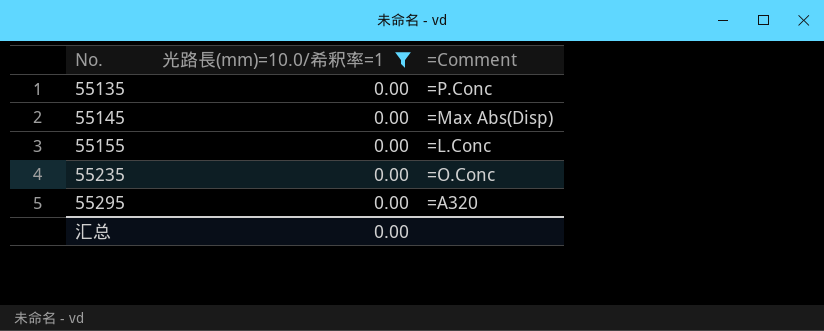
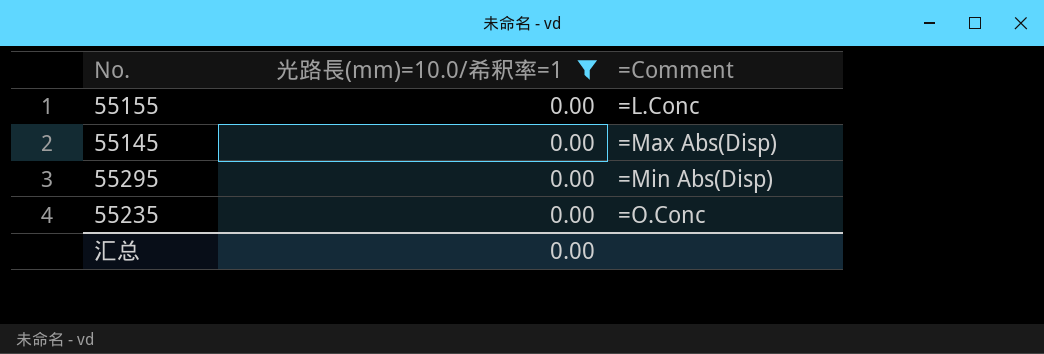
row order: No. ascending -> =Comment ascending
row 55135: 0.00 | =P.Conc -> none
55295 | =Comment: =A320 -> =Min Abs(Disp)

